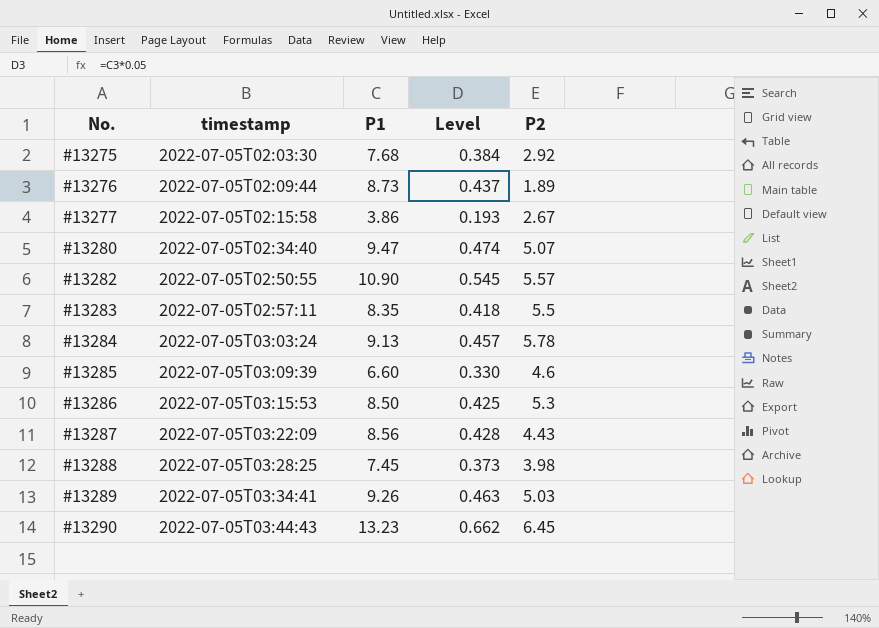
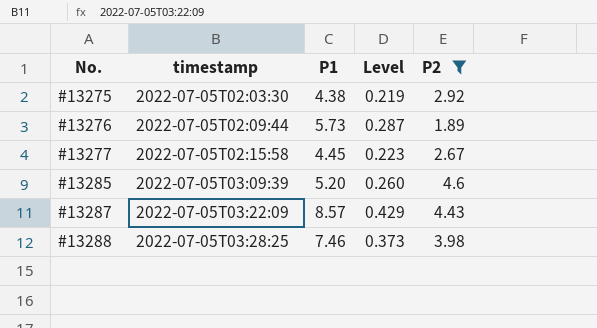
filter: none -> P2 <= 4.6
#13275 | P1: 7.68 -> 4.38
#13275 | Level: 0.384 -> 0.219
#13276 | P1: 8.73 -> 5.73
#13276 | Level: 0.437 -> 0.287
#13277 | P1: 3.86 -> 4.45
#13277 | Level: 0.193 -> 0.223
#13285 | P1: 6.60 -> 5.20
#13285 | Level: 0.330 -> 0.260
#13287 | P1: 8.56 -> 8.57
#13287 | Level: 0.428 -> 0.429
#13288 | P1: 7.45 -> 7.46

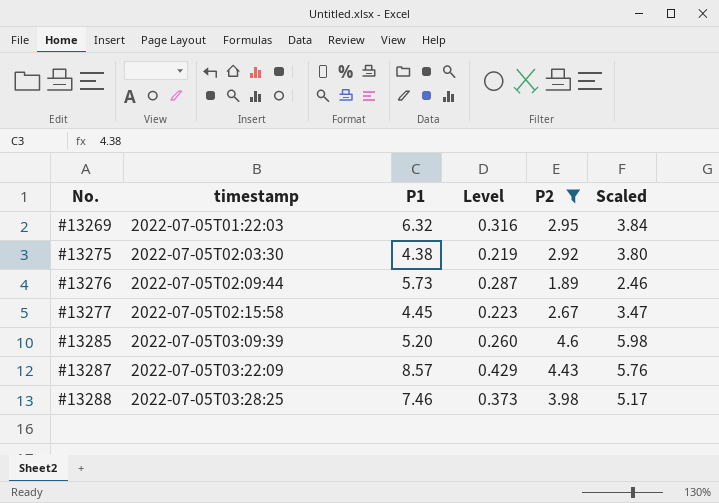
column Scaled | formula: none -> [P2] * 1.3
row #13269: none -> 2022-07-05T01:22:03 | 6.32 | 0.316 | 2.95 | 3.84

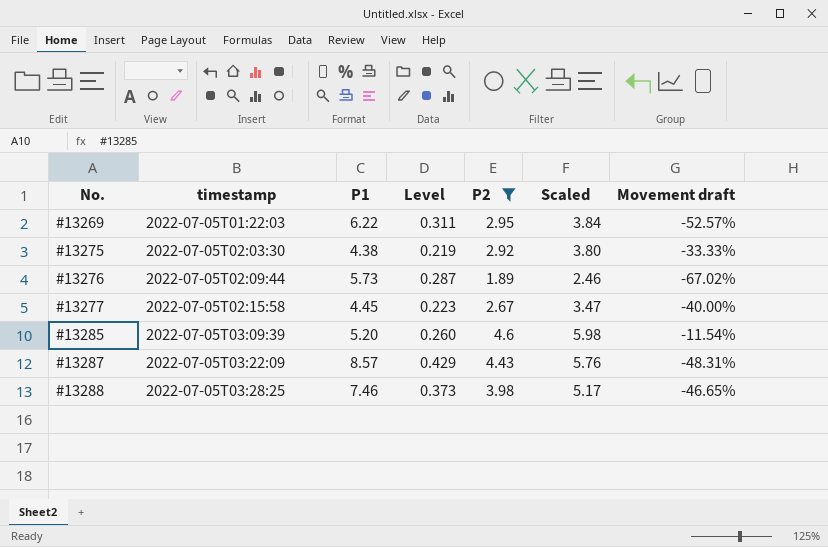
column Movement draft | formula: none -> ([P2] - [P1]) / [P1]
#13269 | P1: 6.32 -> 6.22
#13269 | Level: 0.316 -> 0.311

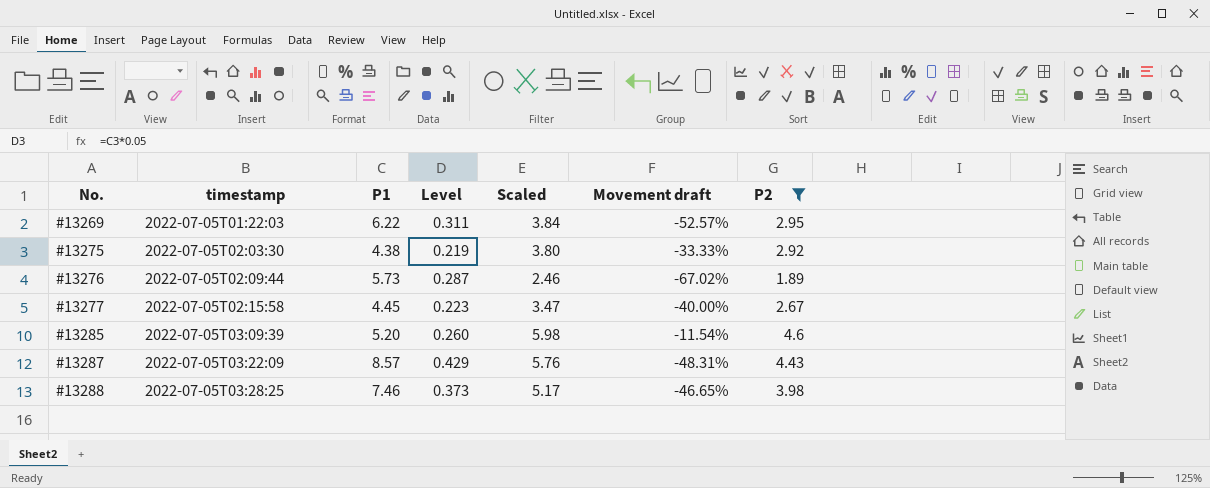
column P2 | position: 5 -> 7

